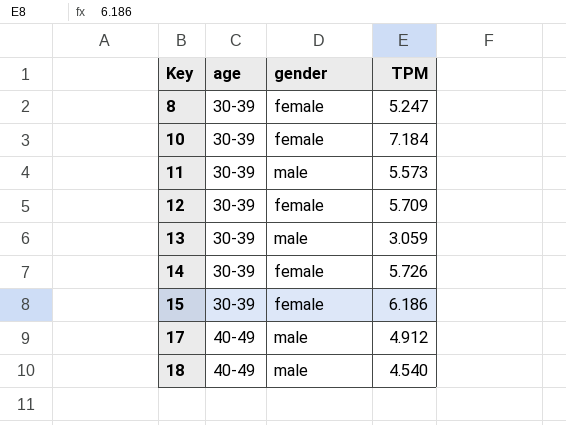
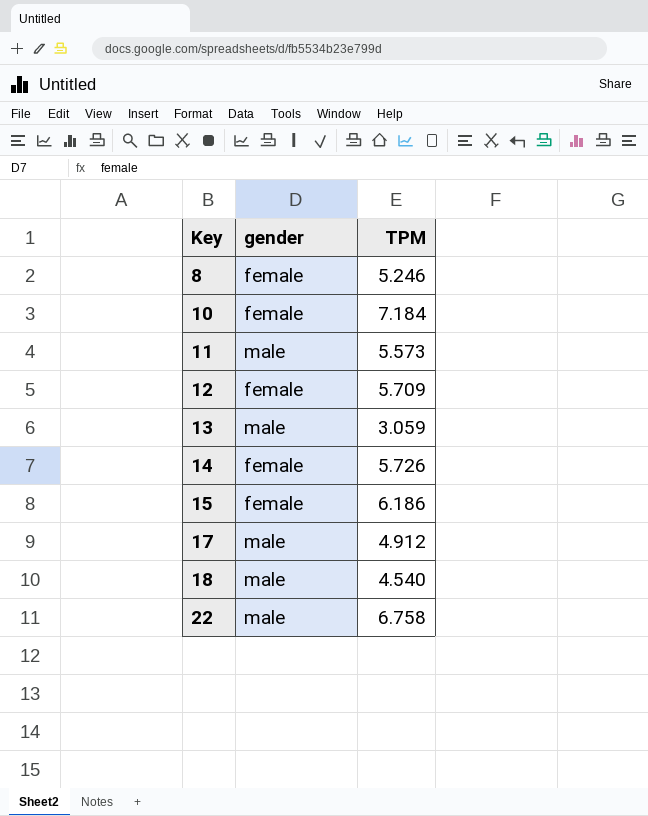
column age | position: 2 -> none
8 | TPM: 5.247 -> 5.246
row 22: none -> male | 6.758

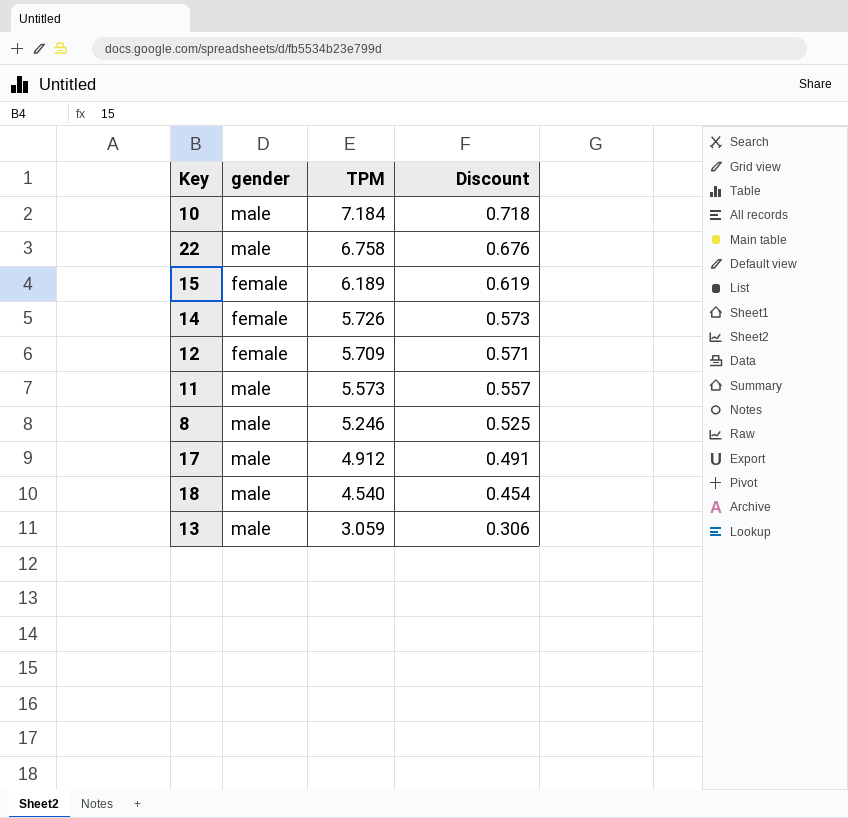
row order: Key ascending -> TPM descending
column Discount | formula: none -> [TPM] * 0.1
10 | gender: female -> male
15 | TPM: 6.186 -> 6.189
8 | gender: female -> male

